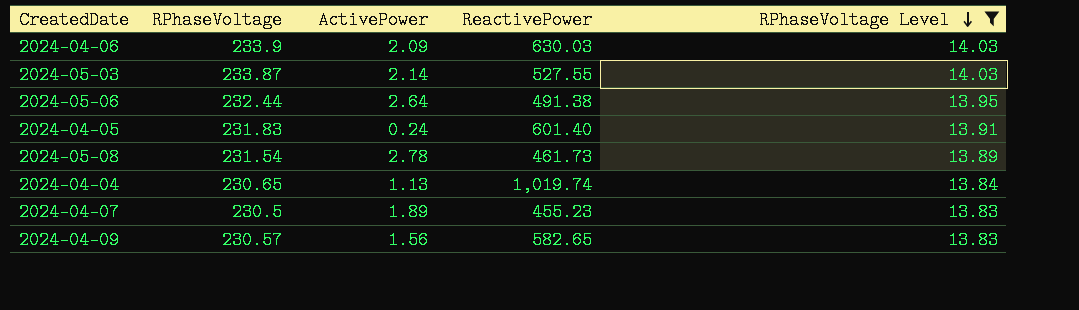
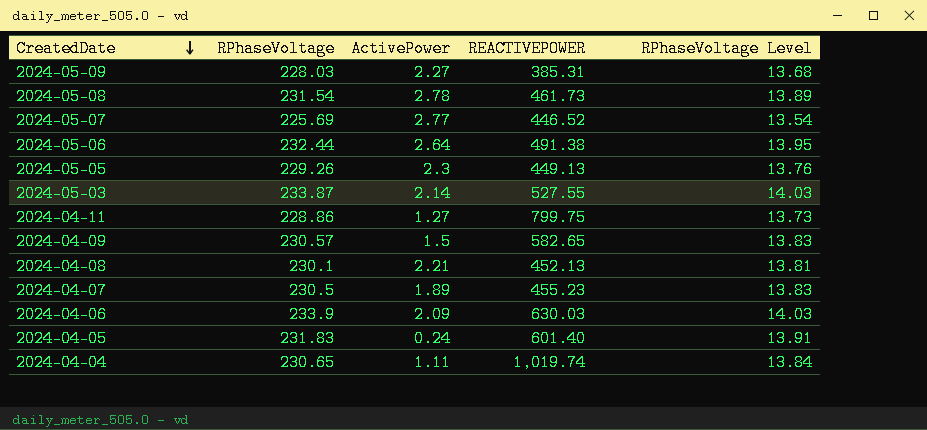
filter: RPhaseVoltage Level >= 13.83 -> none
row order: RPhaseVoltage Level descending -> CreatedDate descending
column name: ReactivePower -> REACTIVEPOWER
2024-04-09 | ActivePower: 1.56 -> 1.5
2024-04-04 | ActivePower: 1.13 -> 1.11

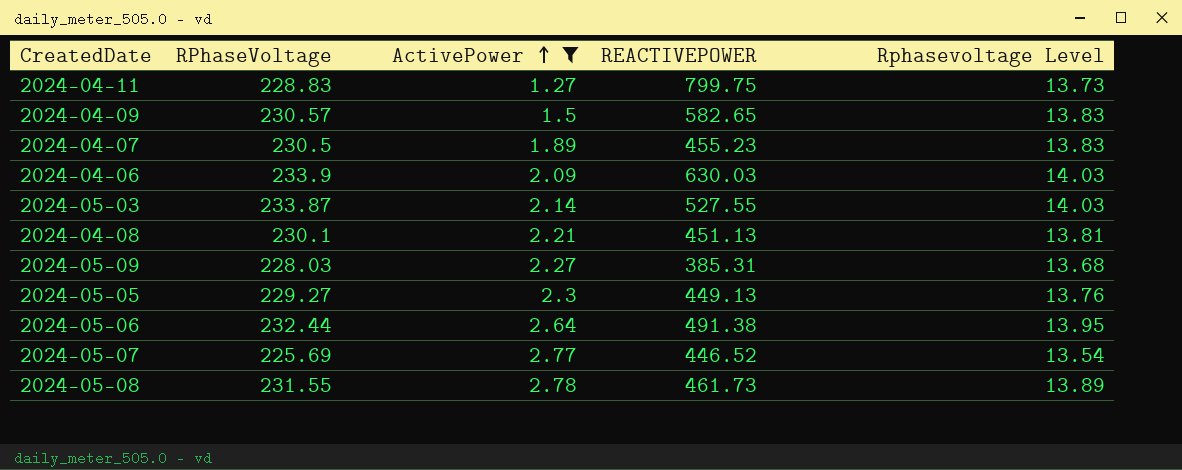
filter: none -> ActivePower >= 1.27
row order: CreatedDate descending -> ActivePower ascending
column name: RPhaseVoltage Level -> Rphasevoltage Level
2024-04-11 | RPhaseVoltage: 228.86 -> 228.83
2024-04-08 | REACTIVEPOWER: 452.13 -> 451.13
2024-05-05 | RPhaseVoltage: 229.26 -> 229.27
2024-05-08 | RPhaseVoltage: 231.54 -> 231.55

